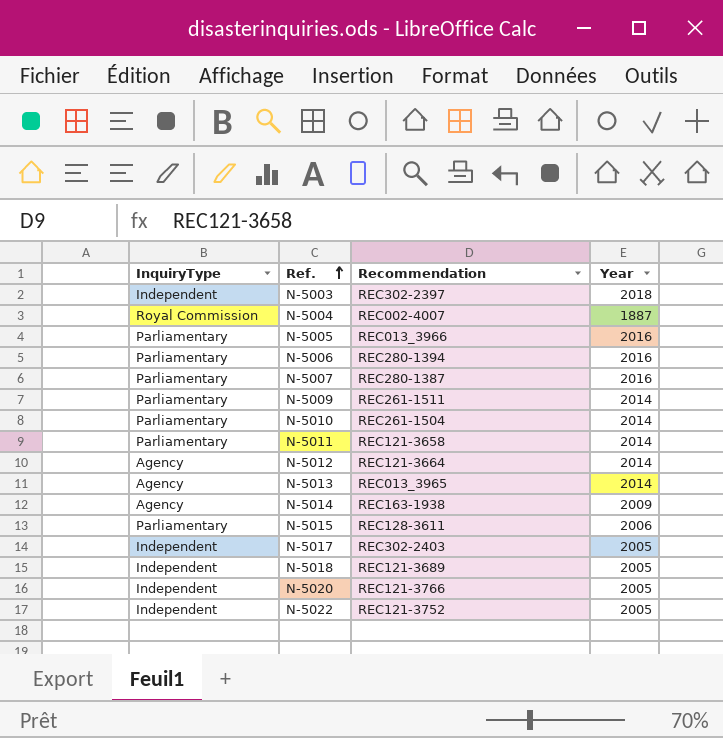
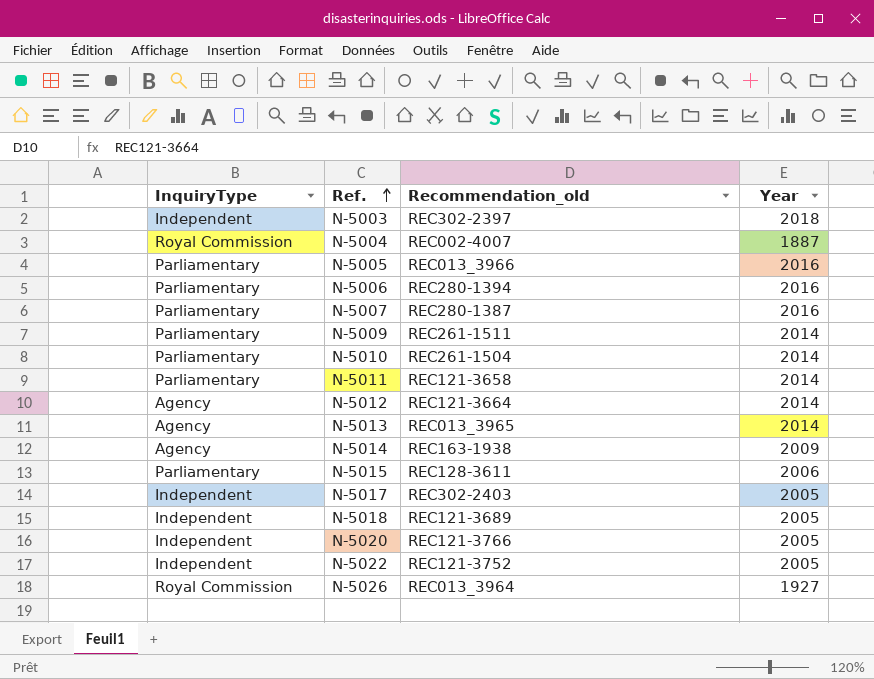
column name: Recommendation -> Recommendation_old
row N-5026: none -> Royal Commission | REC013_3964 | 1927

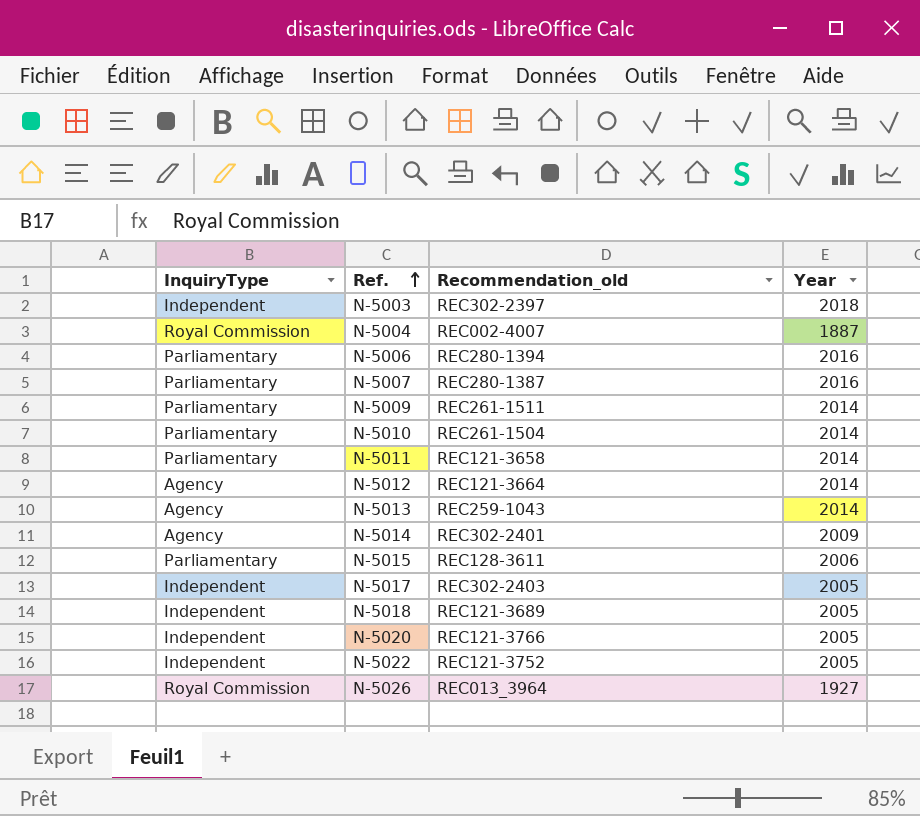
row N-5005: Parliamentary | REC013_3966 | 2016 -> none
N-5013 | Recommendation_old: REC013_3965 -> REC259-1043
N-5014 | Recommendation_old: REC163-1938 -> REC302-2401

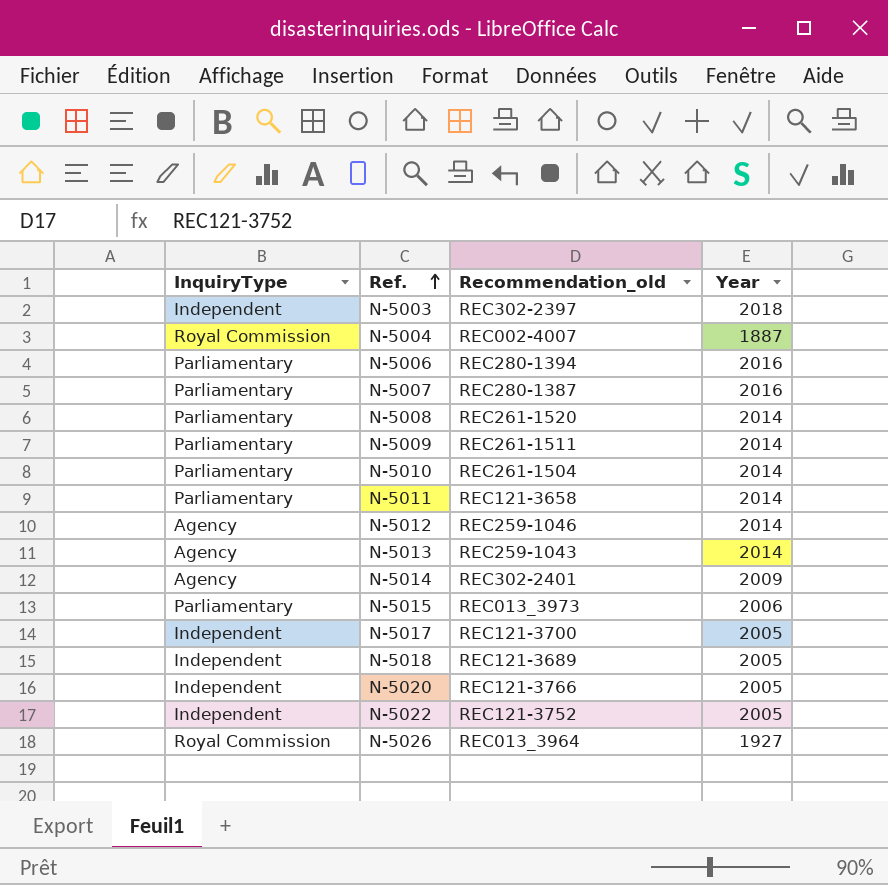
row N-5008: none -> Parliamentary | REC261-1520 | 2014
N-5012 | Recommendation_old: REC121-3664 -> REC259-1046
N-5015 | Recommendation_old: REC128-3611 -> REC013_3973
N-5017 | Recommendation_old: REC302-2403 -> REC121-3700

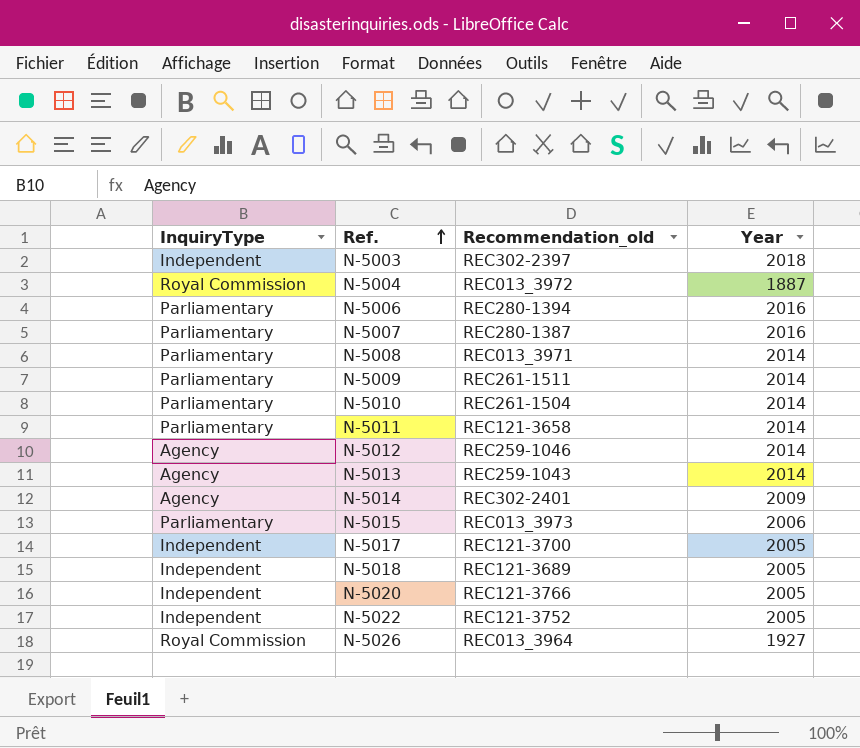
N-5004 | Recommendation_old: REC002-4007 -> REC013_3972
N-5008 | Recommendation_old: REC261-1520 -> REC013_3971

